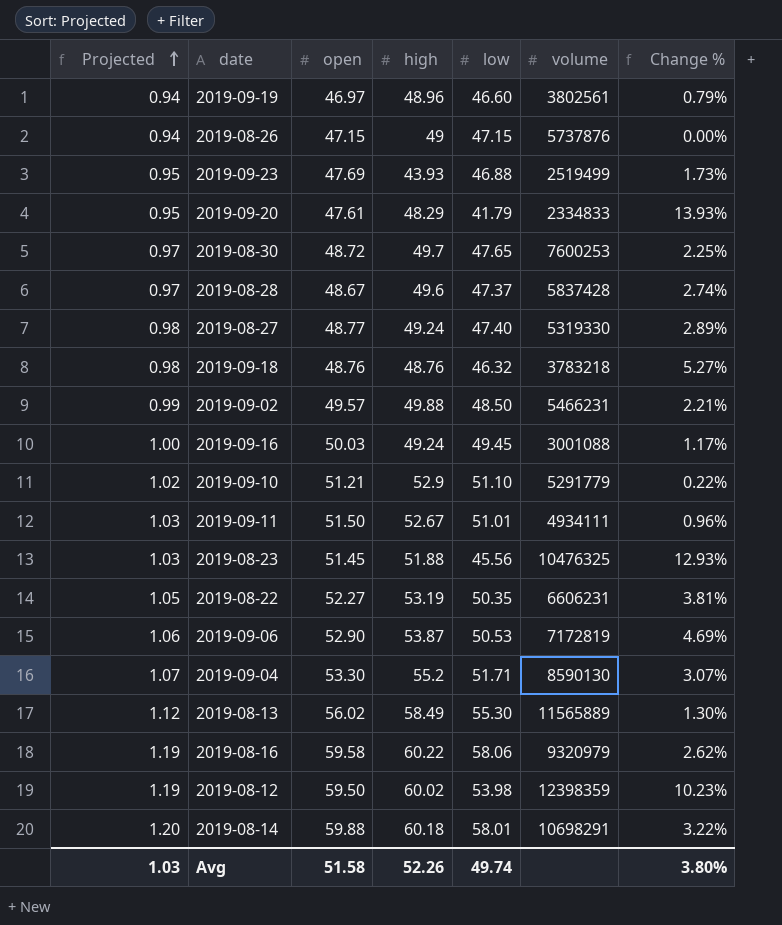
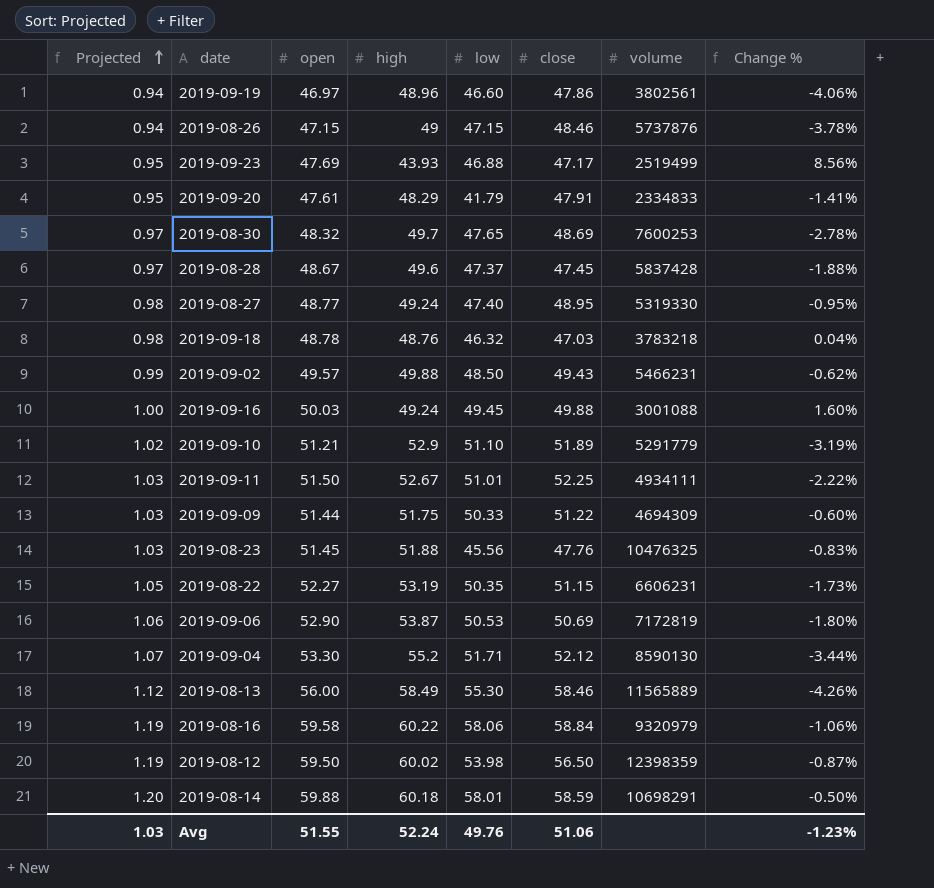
column close | position: none -> 6
column Change % | formula: ([open] - [low]) / [low] -> ([open] - [high]) / [high]
2019-08-30 | open: 48.72 -> 48.32
2019-09-18 | open: 48.76 -> 48.78
row 2019-09-09: none -> 1.03 | 51.44 | 51.75 | 50.33 | 51.22 | 4694309 | -0.60%
2019-08-13 | open: 56.02 -> 56.00
Avg | open: 51.58 -> 51.55
Avg | high: 52.26 -> 52.24
Avg | low: 49.74 -> 49.76
Avg | Change %: 3.80% -> -1.23%

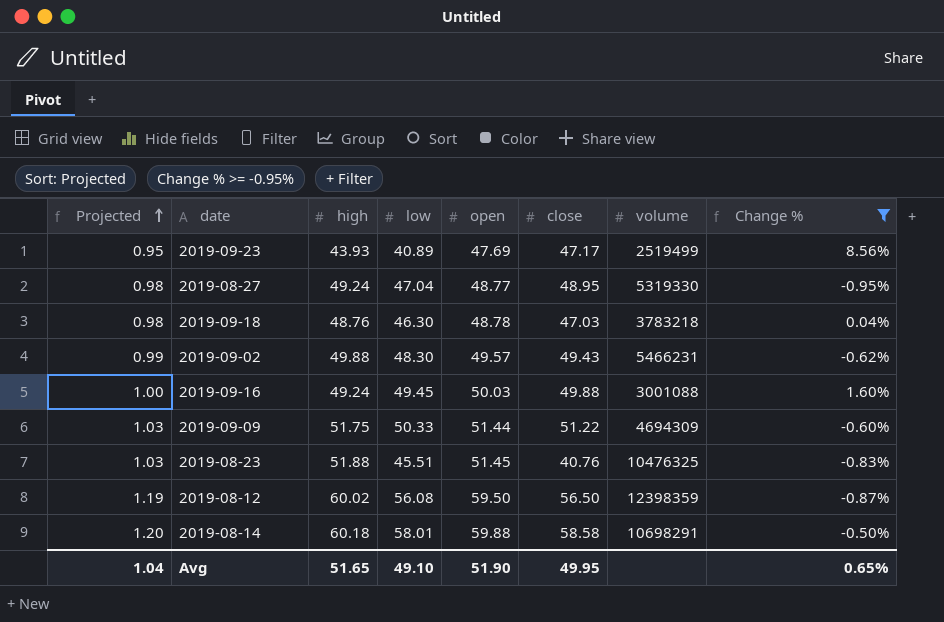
filter: none -> Change % >= -0.95%
column open | position: 3 -> 5
2019-09-23 | low: 46.88 -> 40.89
2019-08-27 | low: 47.40 -> 47.04
2019-09-18 | low: 46.32 -> 46.30
2019-09-02 | low: 48.50 -> 48.30
2019-08-23 | low: 45.56 -> 45.51
2019-08-23 | close: 47.76 -> 40.76
2019-08-12 | low: 53.98 -> 56.08
2019-08-14 | close: 58.59 -> 58.58
Avg | Projected: 1.03 -> 1.04
Avg | high: 52.24 -> 51.65
Avg | low: 49.76 -> 49.10
Avg | open: 51.55 -> 51.90
Avg | close: 51.06 -> 49.95
Avg | Change %: -1.23% -> 0.65%

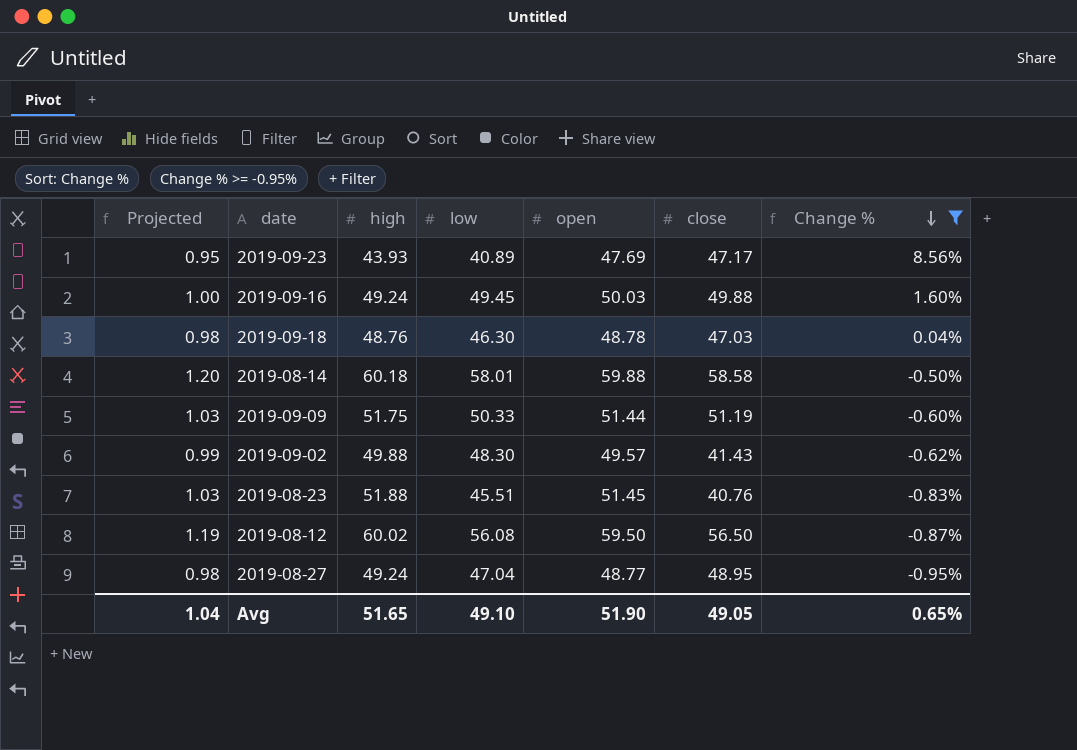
row order: Projected ascending -> Change % descending
column volume | position: 7 -> none
2019-09-09 | close: 51.22 -> 51.19
2019-09-02 | close: 49.43 -> 41.43
Avg | close: 49.95 -> 49.05

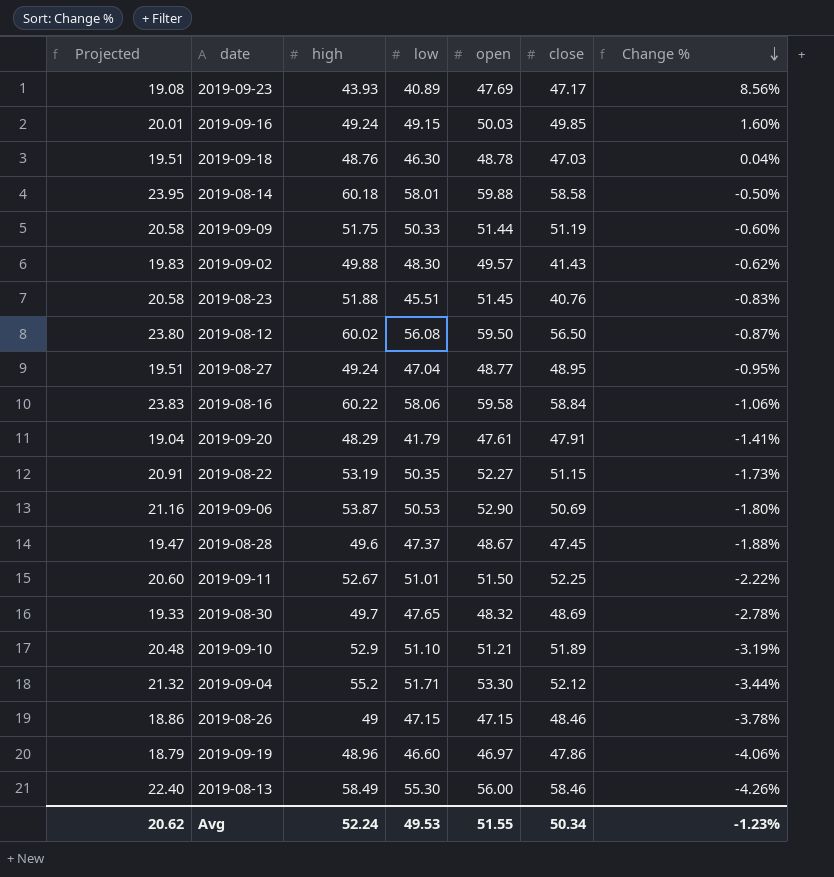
filter: Change % >= -0.95% -> none
column Projected | formula: [open] * 0.02 -> [open] * 0.4
2019-09-16 | low: 49.45 -> 49.15
2019-09-16 | close: 49.88 -> 49.85
Avg | Projected: 1.04 -> 20.62
Avg | high: 51.65 -> 52.24
Avg | low: 49.10 -> 49.53
Avg | open: 51.90 -> 51.55
Avg | close: 49.05 -> 50.34
Avg | Change %: 0.65% -> -1.23%

